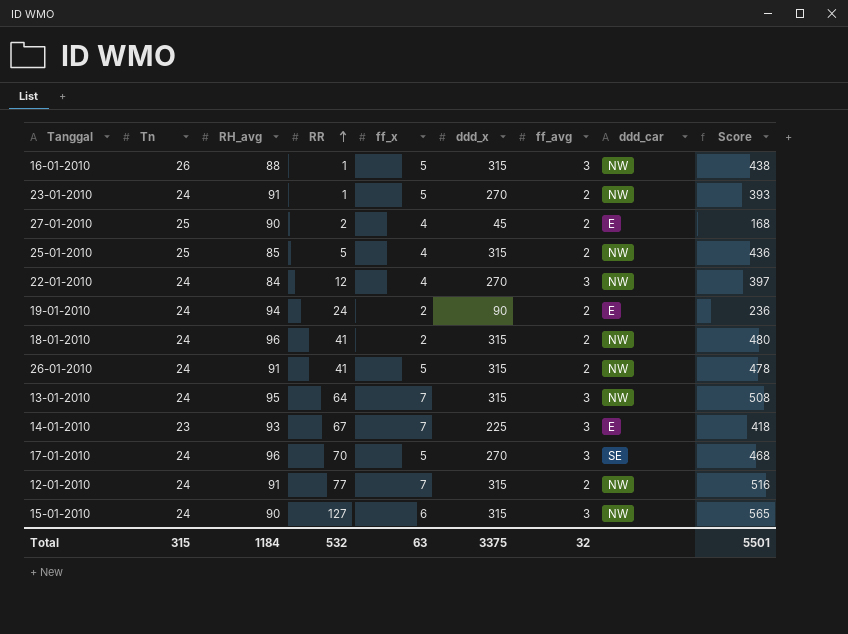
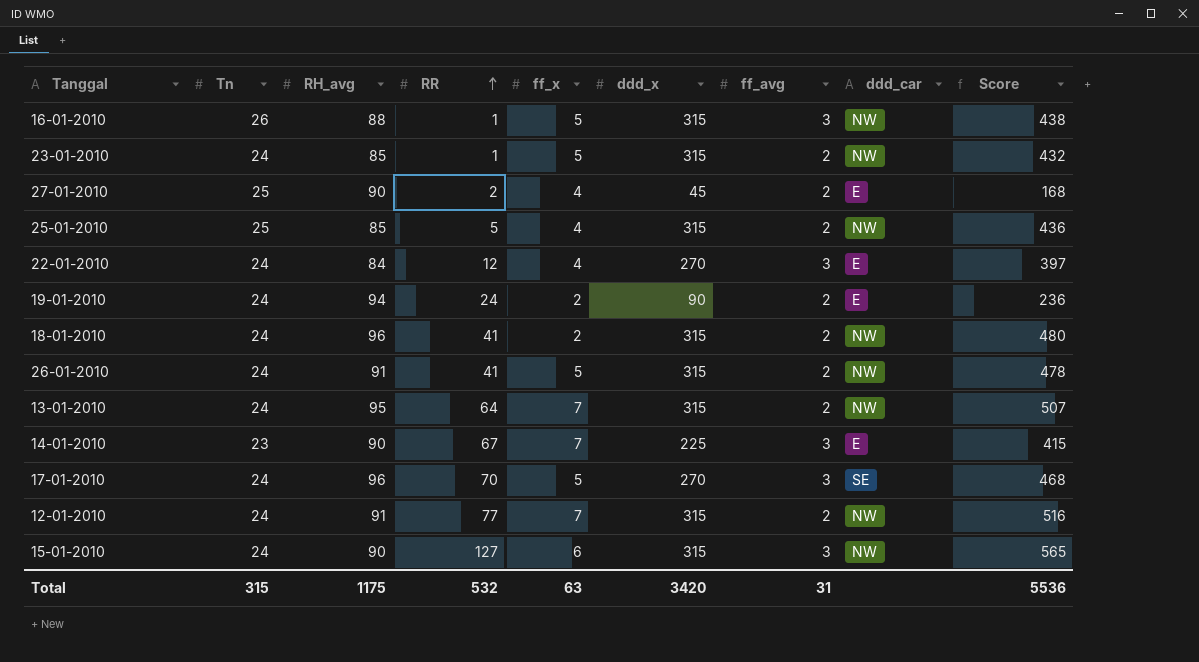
23-01-2010 | RH_avg: 91 -> 85
23-01-2010 | ddd_x: 270 -> 315
23-01-2010 | Score: 393 -> 432
22-01-2010 | ddd_car: NW -> E
13-01-2010 | ff_avg: 3 -> 2
13-01-2010 | Score: 508 -> 507
14-01-2010 | RH_avg: 93 -> 90
14-01-2010 | Score: 418 -> 415
Total | RH_avg: 1184 -> 1175
Total | ddd_x: 3375 -> 3420
Total | ff_avg: 32 -> 31
Total | Score: 5501 -> 5536

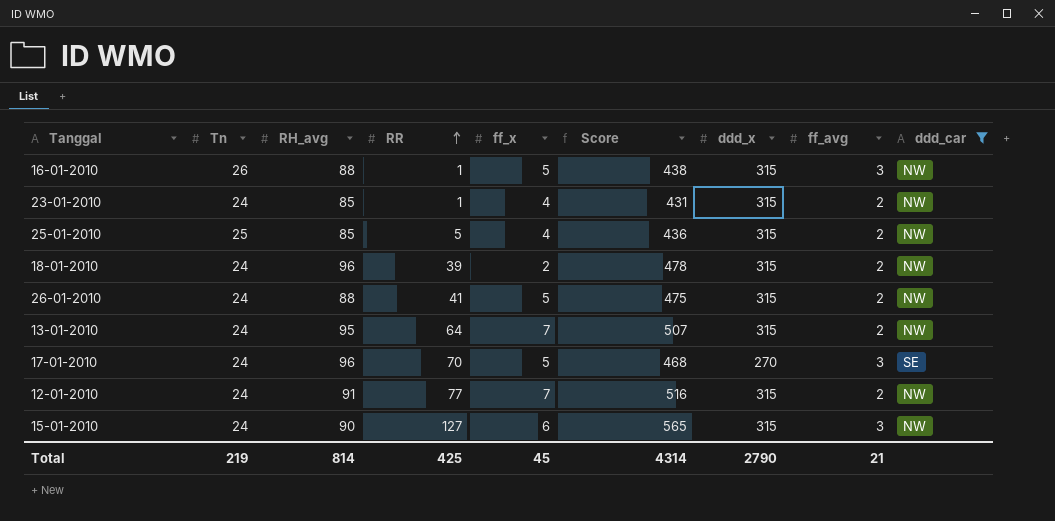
filter: none -> ddd_car != E
column Score | position: 9 -> 6
23-01-2010 | ff_x: 5 -> 4
23-01-2010 | Score: 432 -> 431
18-01-2010 | RR: 41 -> 39
18-01-2010 | Score: 480 -> 478
26-01-2010 | RH_avg: 91 -> 88
26-01-2010 | Score: 478 -> 475
Total | Tn: 315 -> 219
Total | RH_avg: 1175 -> 814
Total | RR: 532 -> 425
Total | ff_x: 63 -> 45
Total | Score: 5536 -> 4314
Total | ddd_x: 3420 -> 2790
Total | ff_avg: 31 -> 21

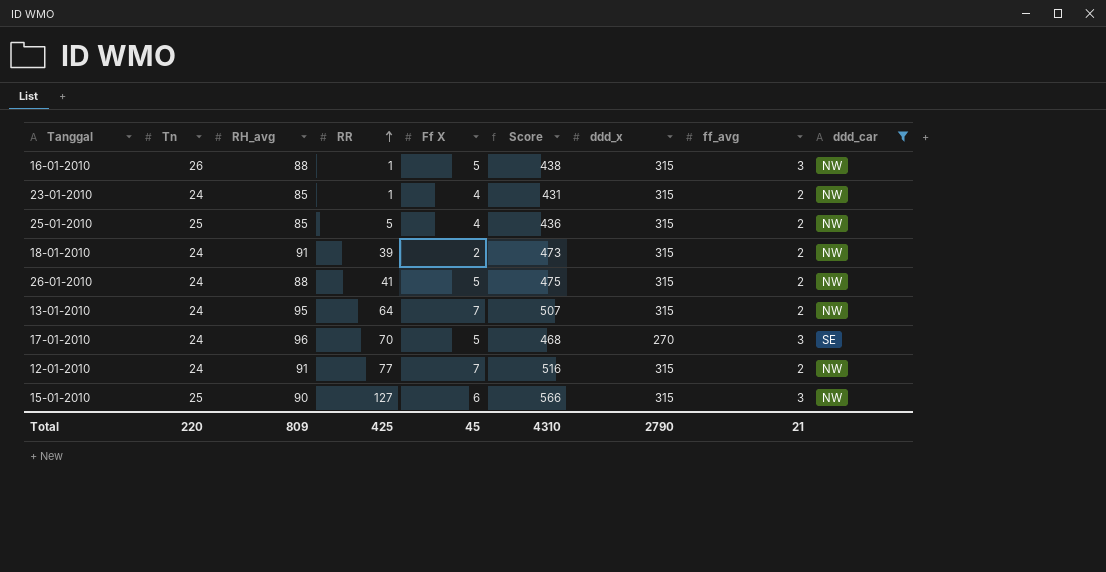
column name: ff_x -> Ff X
18-01-2010 | RH_avg: 96 -> 91
18-01-2010 | Score: 478 -> 473
15-01-2010 | Tn: 24 -> 25
15-01-2010 | Score: 565 -> 566
Total | Tn: 219 -> 220
Total | RH_avg: 814 -> 809
Total | Score: 4314 -> 4310

